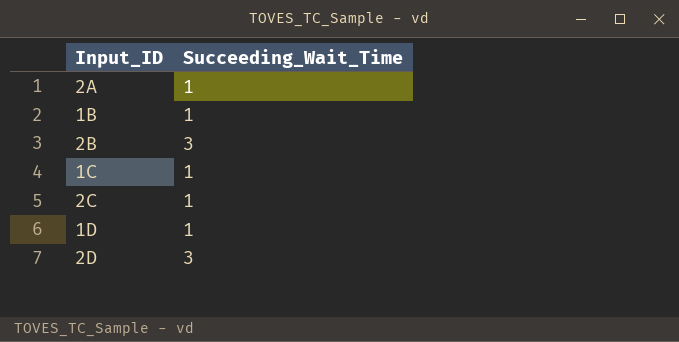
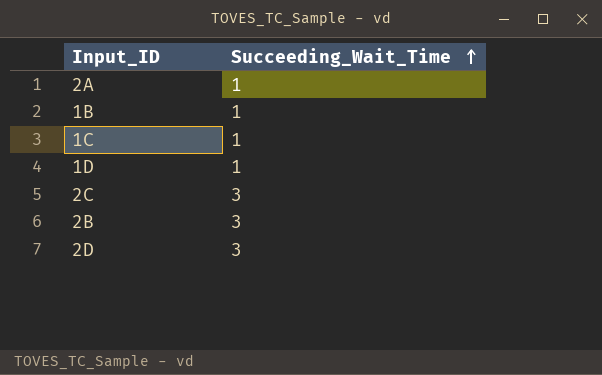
row order: none -> Succeeding_Wait_Time ascending
2C | Succeeding_Wait_Time: 1 -> 3

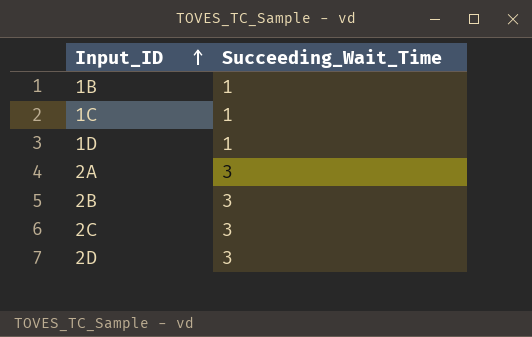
row order: Succeeding_Wait_Time ascending -> Input_ID ascending
2A | Succeeding_Wait_Time: 1 -> 3

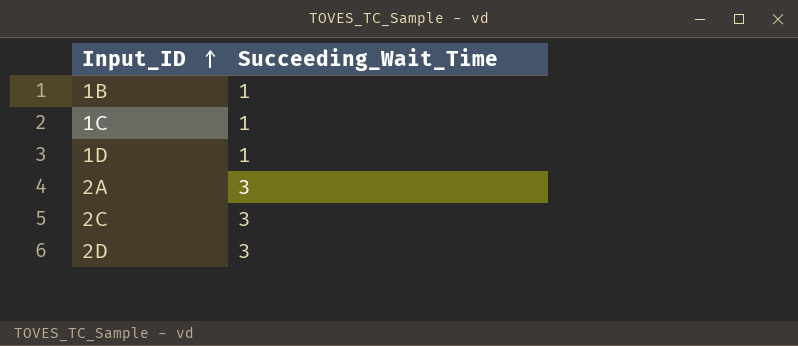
row 2B: 3 -> none

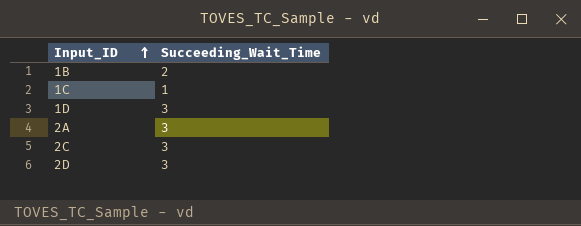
1B | Succeeding_Wait_Time: 1 -> 2
1D | Succeeding_Wait_Time: 1 -> 3

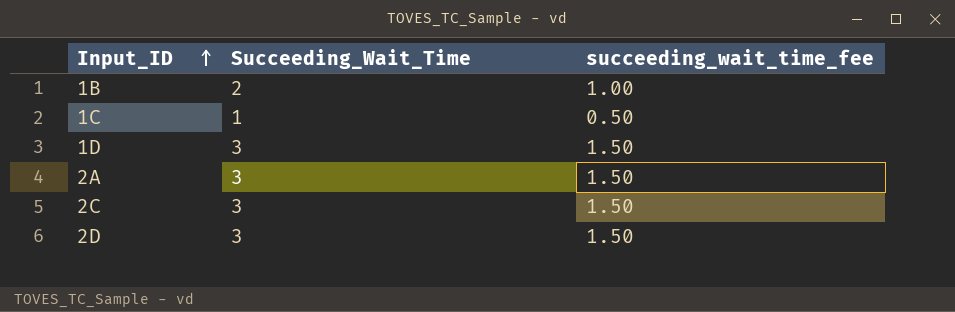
column succeeding_wait_time_fee | formula: none -> [Succeeding_Wait_Time] * 0.5

